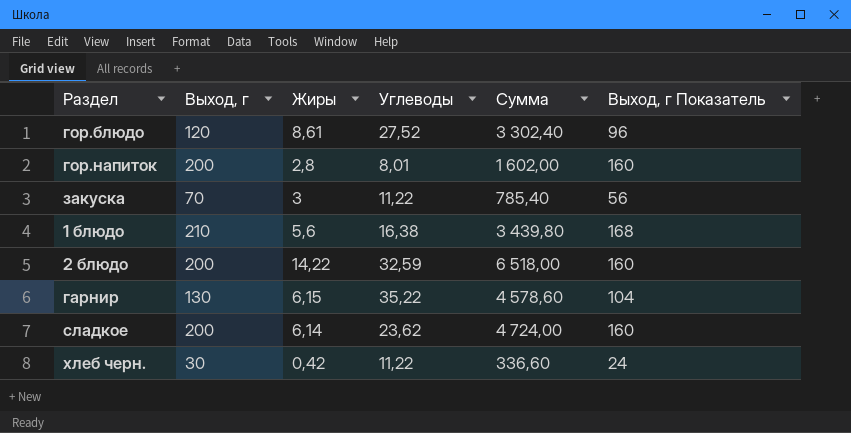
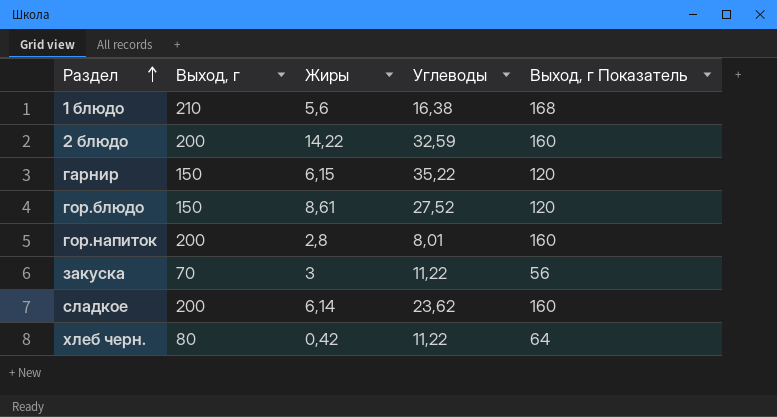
row order: none -> Раздел ascending
column Сумма | formula: [Выход, г] * [Углеводы] -> none
гарнир | Выход, г: 130 -> 150
гарнир | Выход, г Показатель: 104 -> 120
гор.блюдо | Выход, г: 120 -> 150
гор.блюдо | Выход, г Показатель: 96 -> 120
хлеб черн. | Выход, г: 30 -> 80
хлеб черн. | Выход, г Показатель: 24 -> 64

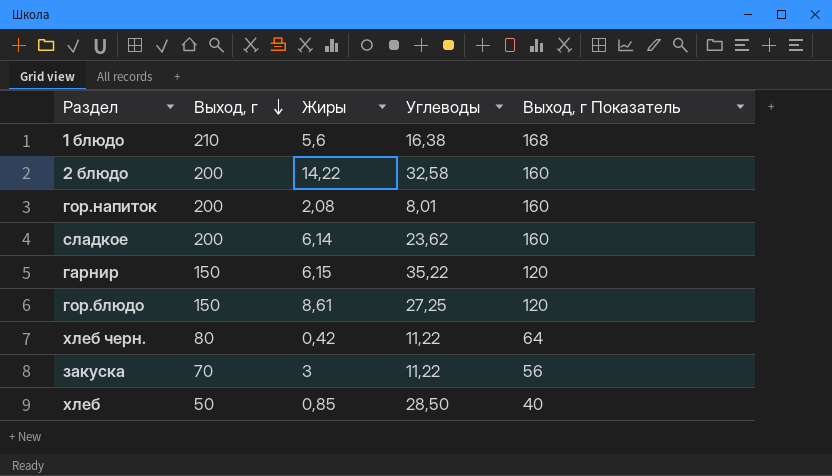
row order: Раздел ascending -> Выход, г descending
2 блюдо | Углеводы: 32,59 -> 32,58
гор.напиток | Жиры: 2,8 -> 2,08
гор.блюдо | Углеводы: 27,52 -> 27,25
row хлеб: none -> 50 | 0,85 | 28,50 | 40

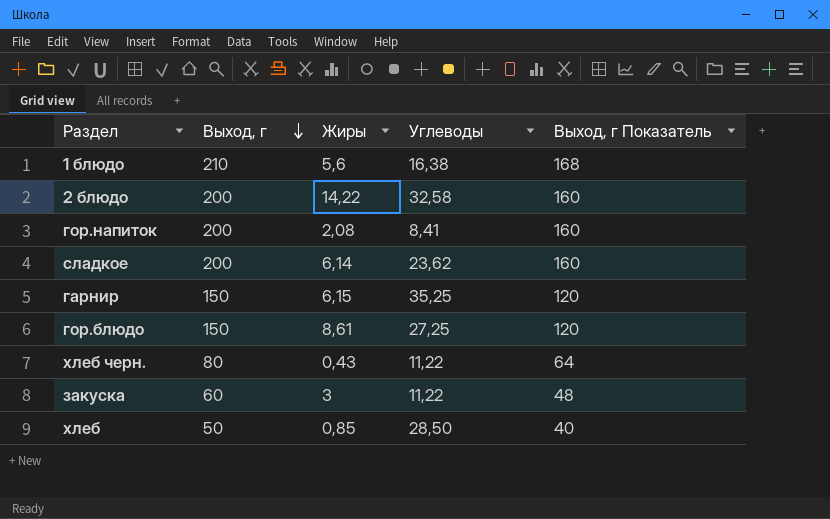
гор.напиток | Углеводы: 8,01 -> 8,41
гарнир | Углеводы: 35,22 -> 35,25
хлеб черн. | Жиры: 0,42 -> 0,43
закуска | Выход, г: 70 -> 60
закуска | Выход, г Показатель: 56 -> 48

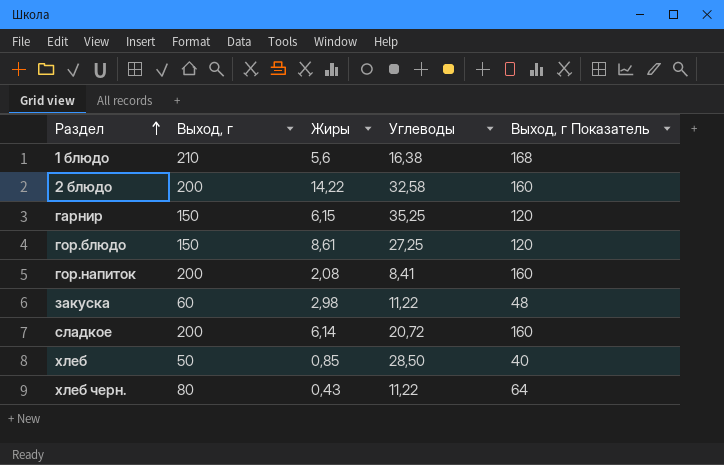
row order: Выход, г descending -> Раздел ascending
закуска | Жиры: 3 -> 2,98
сладкое | Углеводы: 23,62 -> 20,72

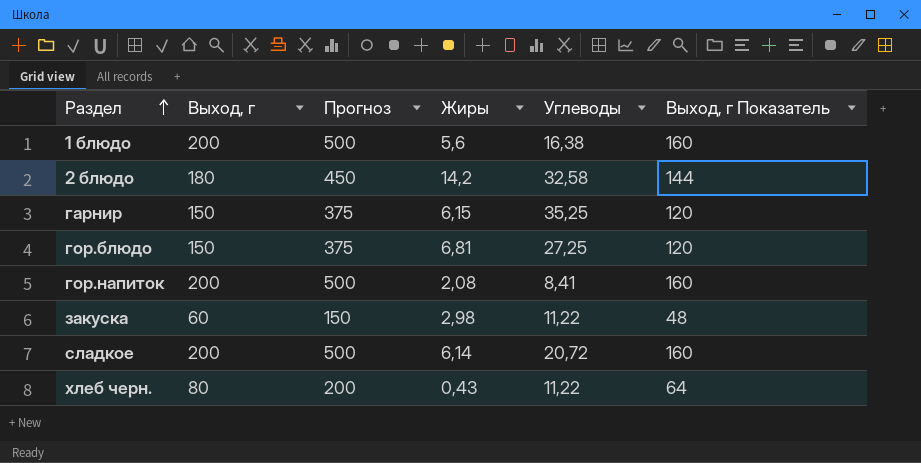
column Прогноз | formula: none -> [Выход, г] * 2,5
row хлеб: 50 | 0,85 | 28,50 | 40 -> none
1 блюдо | Выход, г: 210 -> 200
1 блюдо | Выход, г Показатель: 168 -> 160
2 блюдо | Выход, г: 200 -> 180
2 блюдо | Жиры: 14,22 -> 14,2
2 блюдо | Выход, г Показатель: 160 -> 144
гор.блюдо | Жиры: 8,61 -> 6,81

